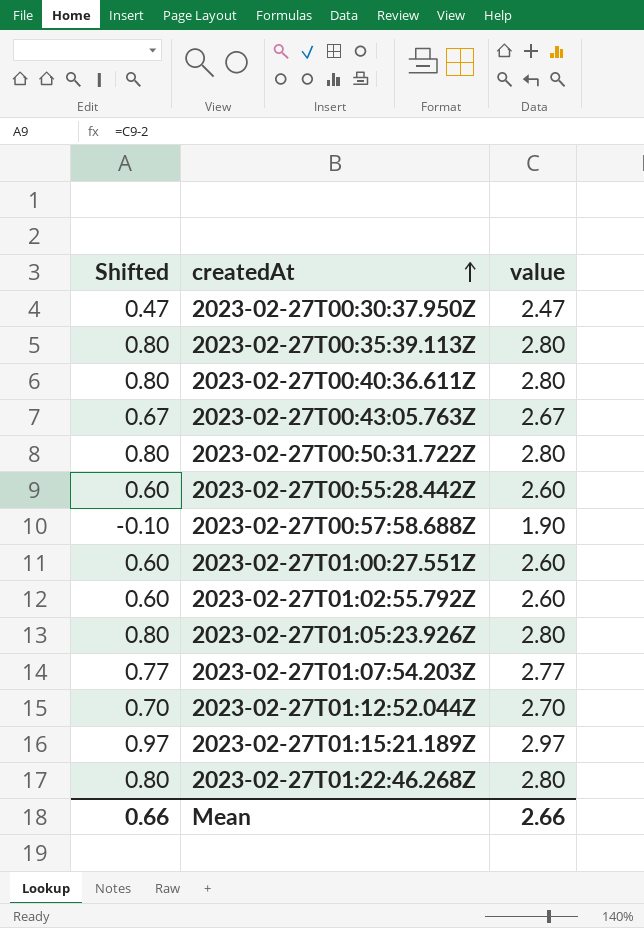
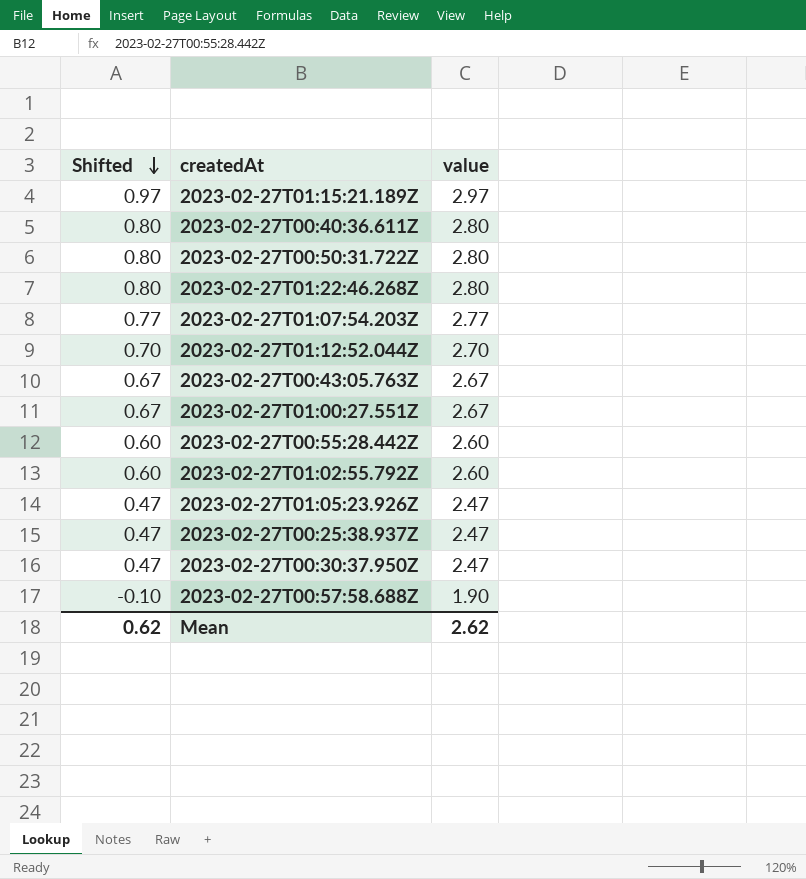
row order: createdAt ascending -> Shifted descending
row 2023-02-27T00:35:39.113Z: 0.80 | 2.80 -> none
2023-02-27T01:00:27.551Z | Shifted: 0.60 -> 0.67
2023-02-27T01:00:27.551Z | value: 2.60 -> 2.67
2023-02-27T01:05:23.926Z | Shifted: 0.80 -> 0.47
2023-02-27T01:05:23.926Z | value: 2.80 -> 2.47
row 2023-02-27T00:25:38.937Z: none -> 0.47 | 2.47
Mean | Shifted: 0.66 -> 0.62
Mean | value: 2.66 -> 2.62

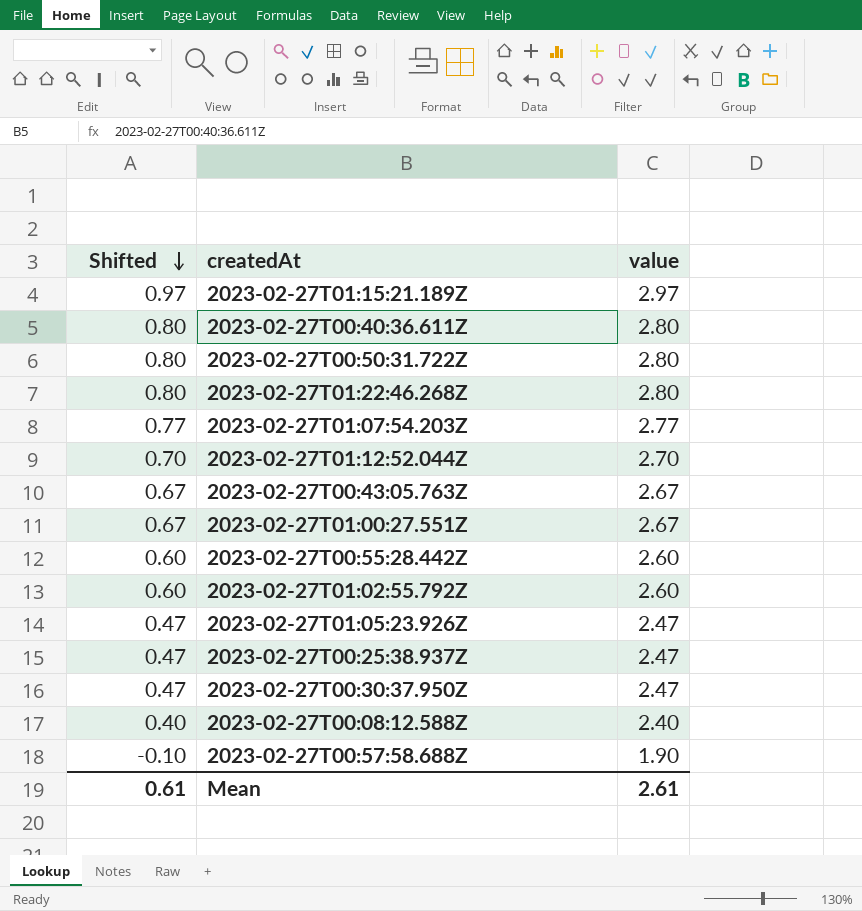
row 2023-02-27T00:08:12.588Z: none -> 0.40 | 2.40
Mean | Shifted: 0.62 -> 0.61
Mean | value: 2.62 -> 2.61

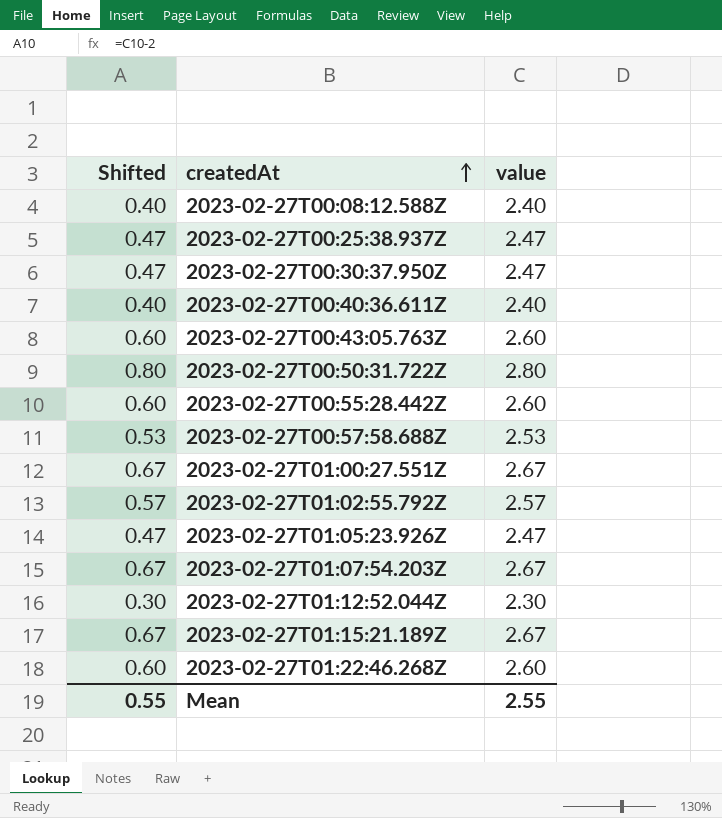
row order: Shifted descending -> createdAt ascending
2023-02-27T00:40:36.611Z | Shifted: 0.80 -> 0.40
2023-02-27T00:40:36.611Z | value: 2.80 -> 2.40
2023-02-27T00:43:05.763Z | Shifted: 0.67 -> 0.60
2023-02-27T00:43:05.763Z | value: 2.67 -> 2.60
2023-02-27T00:57:58.688Z | Shifted: -0.10 -> 0.53
2023-02-27T00:57:58.688Z | value: 1.90 -> 2.53
2023-02-27T01:02:55.792Z | Shifted: 0.60 -> 0.57
2023-02-27T01:02:55.792Z | value: 2.60 -> 2.57
2023-02-27T01:07:54.203Z | Shifted: 0.77 -> 0.67
2023-02-27T01:07:54.203Z | value: 2.77 -> 2.67
2023-02-27T01:12:52.044Z | Shifted: 0.70 -> 0.30
2023-02-27T01:12:52.044Z | value: 2.70 -> 2.30
2023-02-27T01:15:21.189Z | Shifted: 0.97 -> 0.67
2023-02-27T01:15:21.189Z | value: 2.97 -> 2.67
2023-02-27T01:22:46.268Z | Shifted: 0.80 -> 0.60
2023-02-27T01:22:46.268Z | value: 2.80 -> 2.60
Mean | Shifted: 0.61 -> 0.55
Mean | value: 2.61 -> 2.55

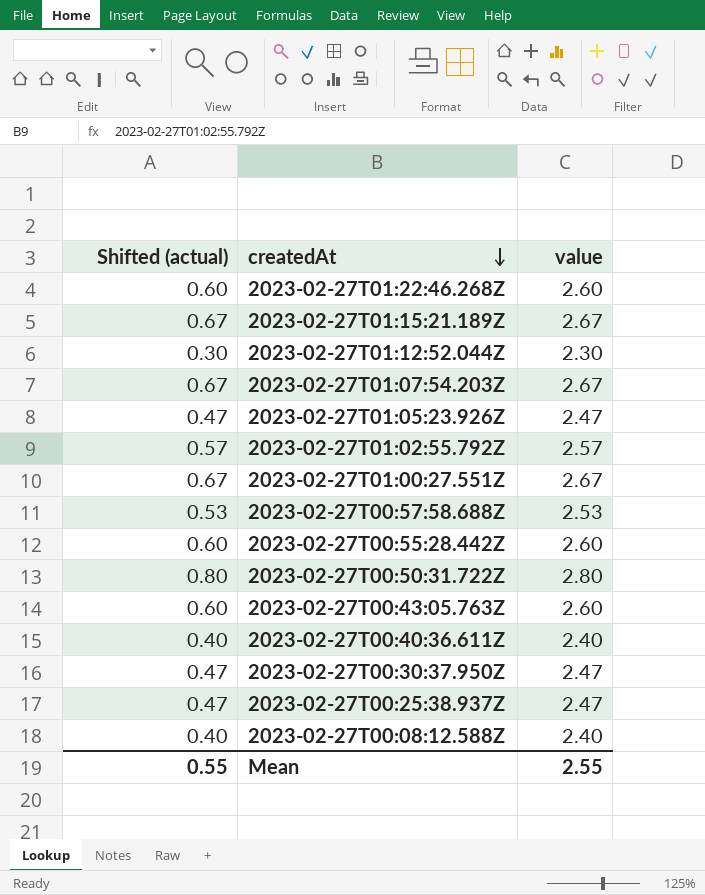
row order: createdAt ascending -> createdAt descending
column name: Shifted -> Shifted (actual)

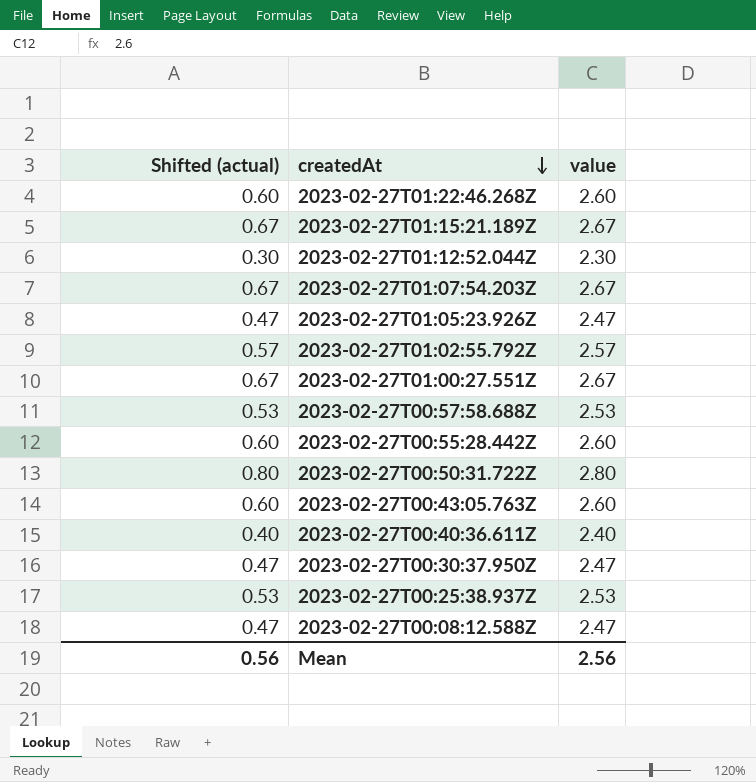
2023-02-27T00:25:38.937Z | Shifted (actual): 0.47 -> 0.53
2023-02-27T00:25:38.937Z | value: 2.47 -> 2.53
2023-02-27T00:08:12.588Z | Shifted (actual): 0.40 -> 0.47
2023-02-27T00:08:12.588Z | value: 2.40 -> 2.47
Mean | Shifted (actual): 0.55 -> 0.56
Mean | value: 2.55 -> 2.56

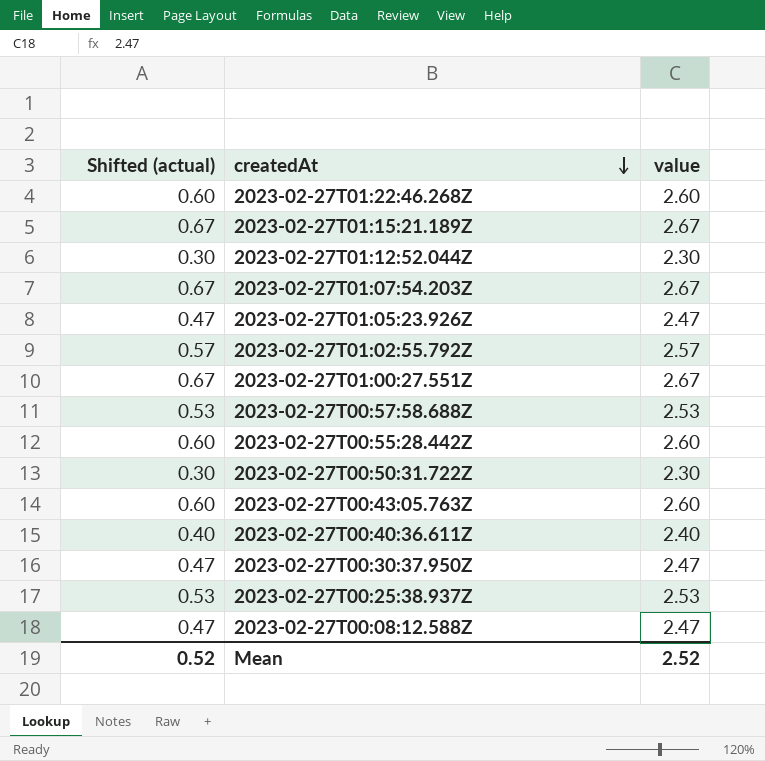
2023-02-27T00:50:31.722Z | Shifted (actual): 0.80 -> 0.30
2023-02-27T00:50:31.722Z | value: 2.80 -> 2.30
Mean | Shifted (actual): 0.56 -> 0.52
Mean | value: 2.56 -> 2.52

